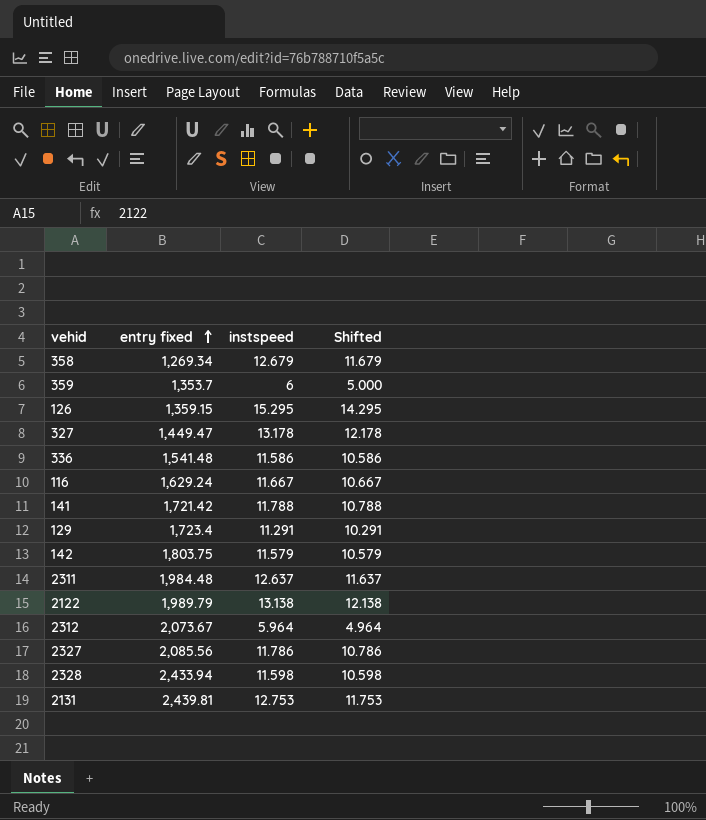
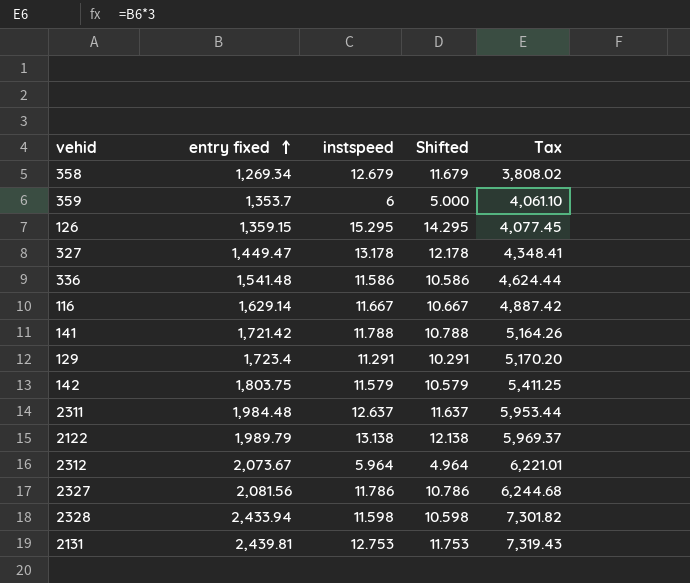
column Tax | formula: none -> [entry fixed] * 3
116 | entry fixed: 1,629.24 -> 1,629.14
2327 | entry fixed: 2,085.56 -> 2,081.56

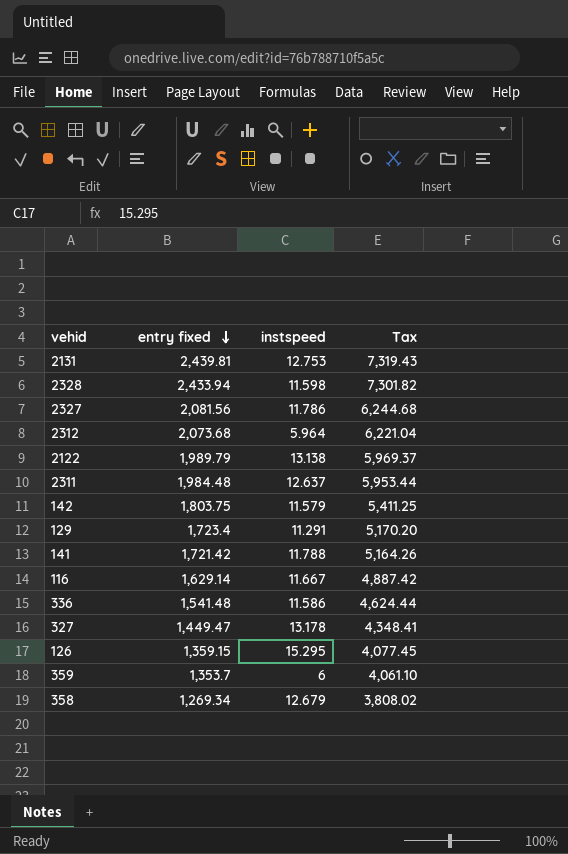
row order: entry fixed ascending -> entry fixed descending
column Shifted | formula: [instspeed] - 1 -> none
2312 | entry fixed: 2,073.67 -> 2,073.68
2312 | Tax: 6,221.01 -> 6,221.04

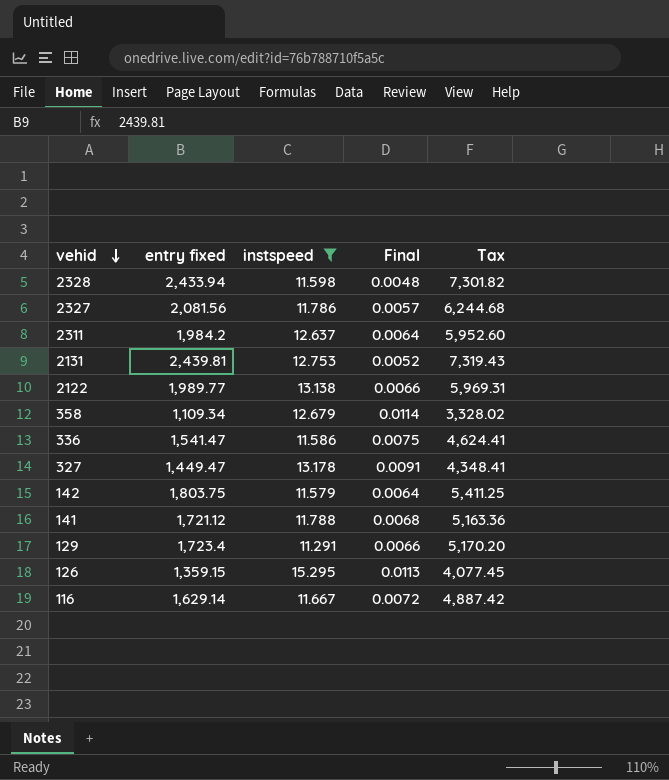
filter: none -> instspeed >= 11.291
row order: entry fixed descending -> vehid descending
column Final | formula: none -> [instspeed] / [entry fixed]
2311 | entry fixed: 1,984.48 -> 1,984.2
2311 | Tax: 5,953.44 -> 5,952.60
2122 | entry fixed: 1,989.79 -> 1,989.77
2122 | Tax: 5,969.37 -> 5,969.31
358 | entry fixed: 1,269.34 -> 1,109.34
358 | Tax: 3,808.02 -> 3,328.02
336 | entry fixed: 1,541.48 -> 1,541.47
336 | Tax: 4,624.44 -> 4,624.41
141 | entry fixed: 1,721.42 -> 1,721.12
141 | Tax: 5,164.26 -> 5,163.36

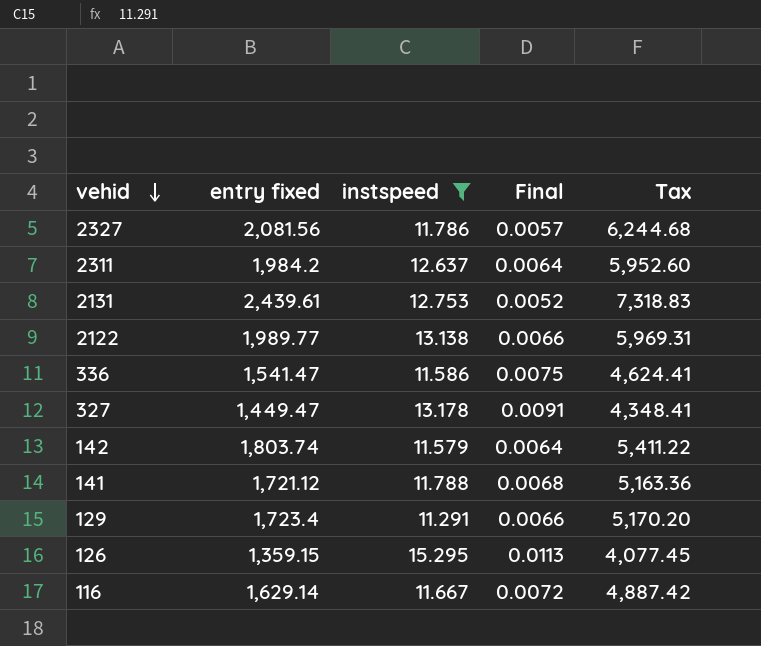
row 2328: 2,433.94 | 11.598 | 0.0048 | 7,301.82 -> none
row 358: 1,109.34 | 12.679 | 0.0114 | 3,328.02 -> none
2131 | entry fixed: 2,439.81 -> 2,439.61
2131 | Tax: 7,319.43 -> 7,318.83
142 | entry fixed: 1,803.75 -> 1,803.74
142 | Tax: 5,411.25 -> 5,411.22

